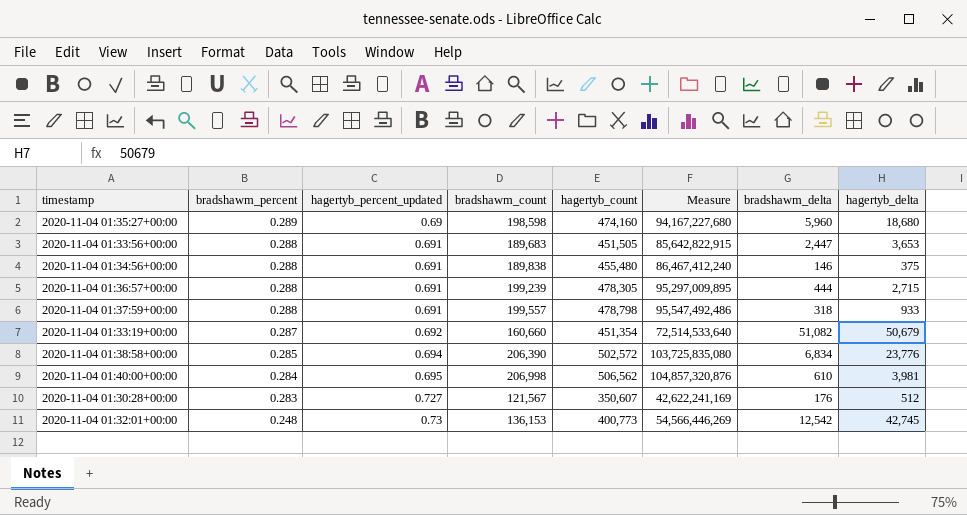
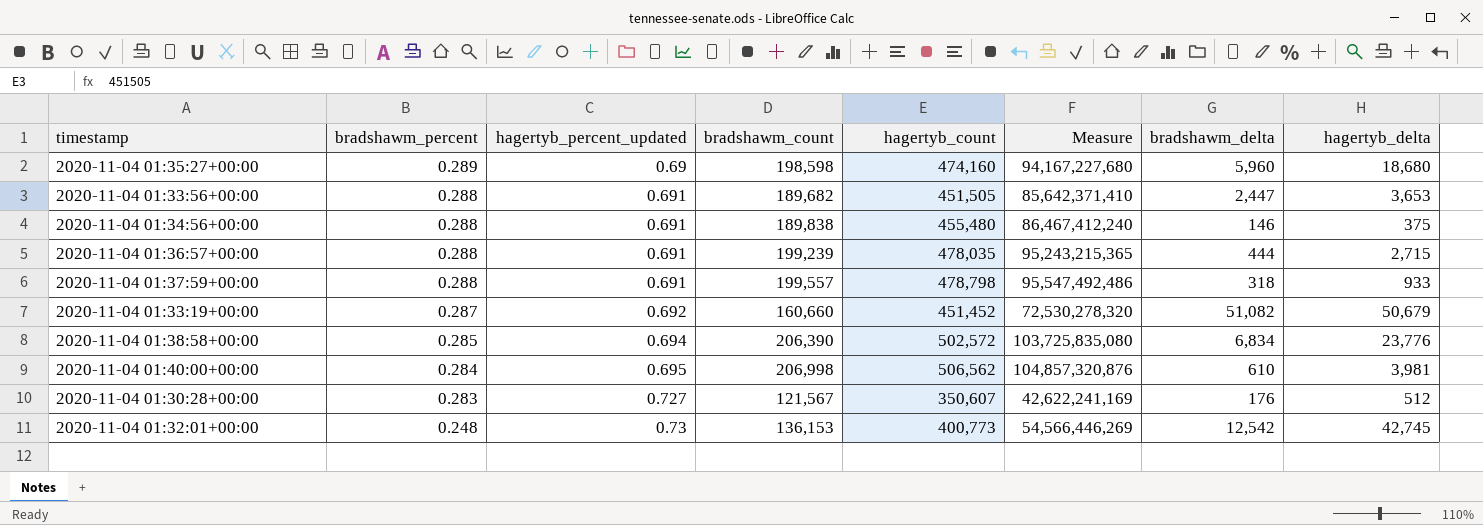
2020-11-04 01:33:56+00:00 | bradshawm_count: 189,683 -> 189,682
2020-11-04 01:33:56+00:00 | Measure: 85,642,822,915 -> 85,642,371,410
2020-11-04 01:36:57+00:00 | hagertyb_count: 478,305 -> 478,035
2020-11-04 01:36:57+00:00 | Measure: 95,297,009,895 -> 95,243,215,365
2020-11-04 01:33:19+00:00 | hagertyb_count: 451,354 -> 451,452
2020-11-04 01:33:19+00:00 | Measure: 72,514,533,640 -> 72,530,278,320

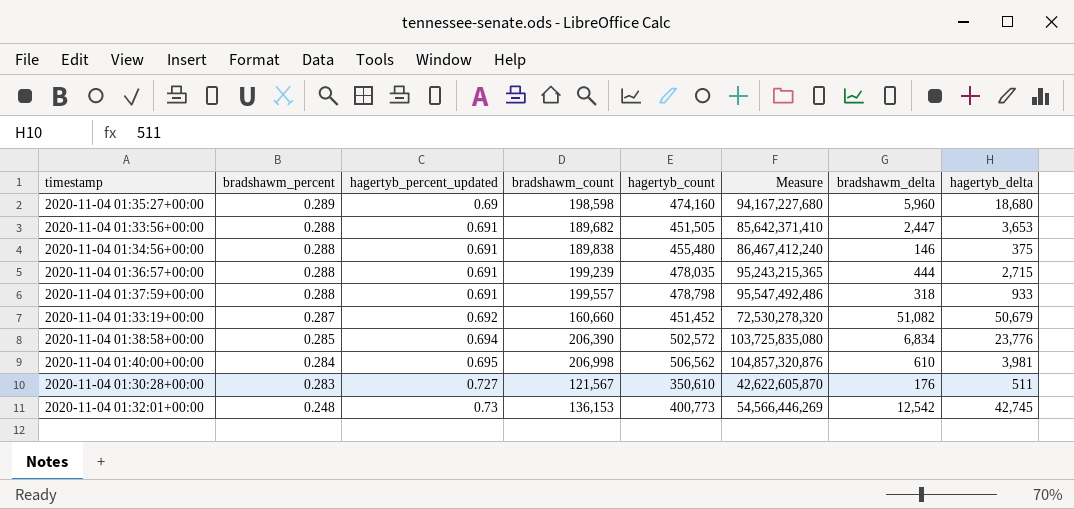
2020-11-04 01:30:28+00:00 | hagertyb_count: 350,607 -> 350,610
2020-11-04 01:30:28+00:00 | Measure: 42,622,241,169 -> 42,622,605,870
2020-11-04 01:30:28+00:00 | hagertyb_delta: 512 -> 511

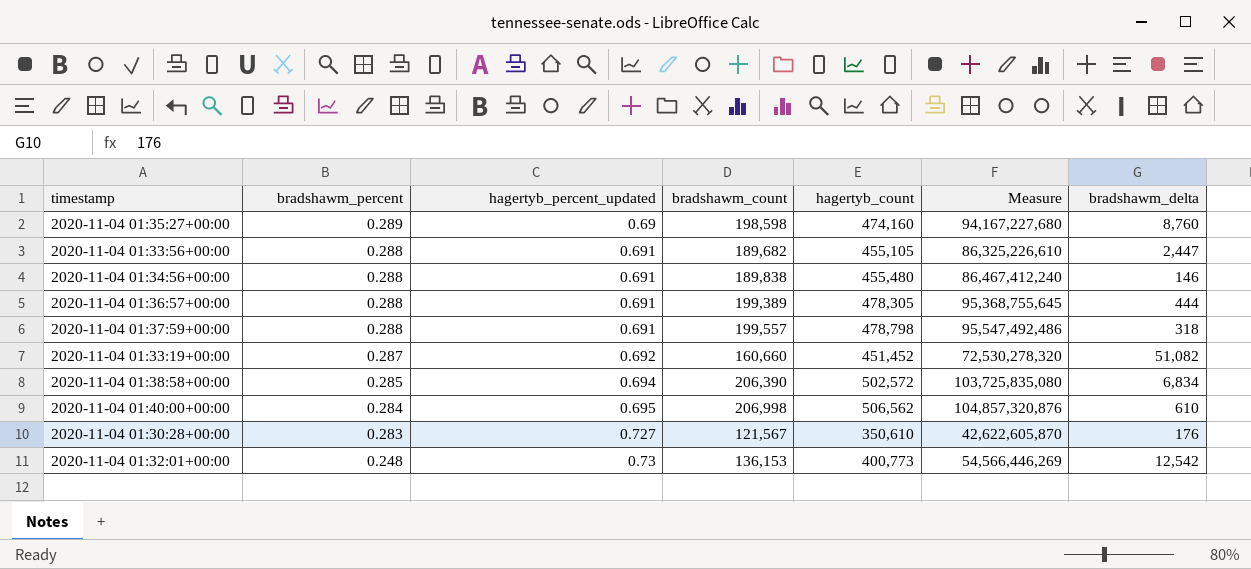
column hagertyb_delta | position: 8 -> none
2020-11-04 01:35:27+00:00 | bradshawm_delta: 5,960 -> 8,760
2020-11-04 01:33:56+00:00 | hagertyb_count: 451,505 -> 455,105
2020-11-04 01:33:56+00:00 | Measure: 85,642,371,410 -> 86,325,226,610
2020-11-04 01:36:57+00:00 | bradshawm_count: 199,239 -> 199,389
2020-11-04 01:36:57+00:00 | hagertyb_count: 478,035 -> 478,305
2020-11-04 01:36:57+00:00 | Measure: 95,243,215,365 -> 95,368,755,645

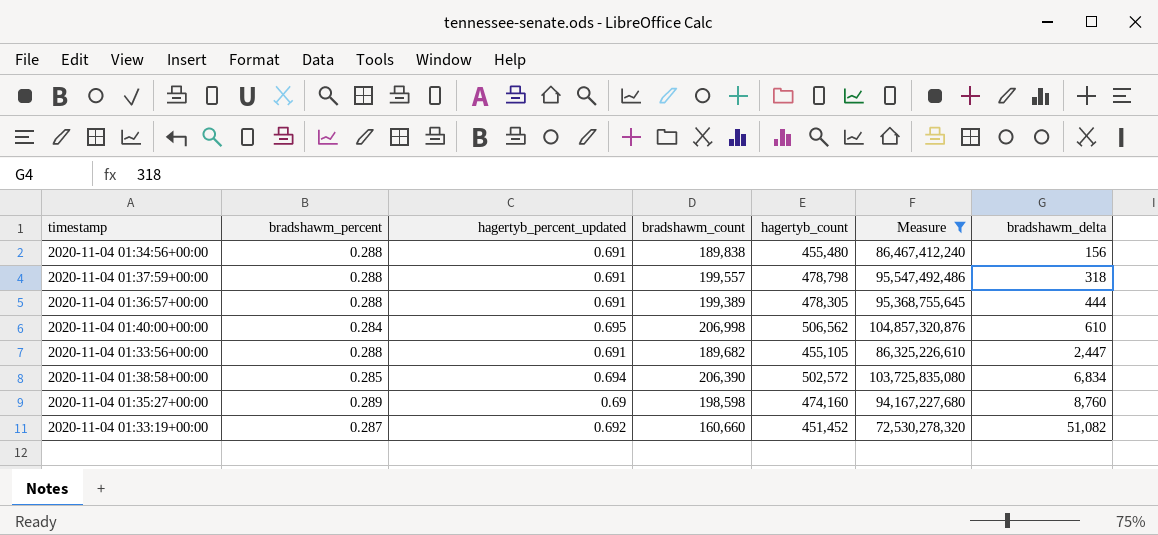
filter: none -> Measure >= 72,530,278,320
row order: bradshawm_percent descending -> bradshawm_delta ascending
2020-11-04 01:34:56+00:00 | bradshawm_delta: 146 -> 156

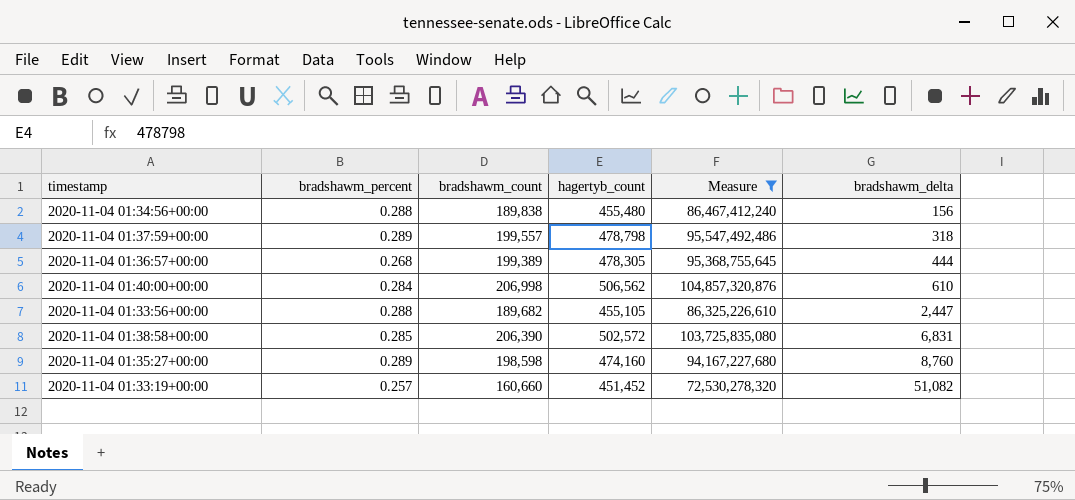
column hagertyb_percent_updated | position: 3 -> none
2020-11-04 01:37:59+00:00 | bradshawm_percent: 0.288 -> 0.289
2020-11-04 01:36:57+00:00 | bradshawm_percent: 0.288 -> 0.268
2020-11-04 01:38:58+00:00 | bradshawm_delta: 6,834 -> 6,831
2020-11-04 01:33:19+00:00 | bradshawm_percent: 0.287 -> 0.257

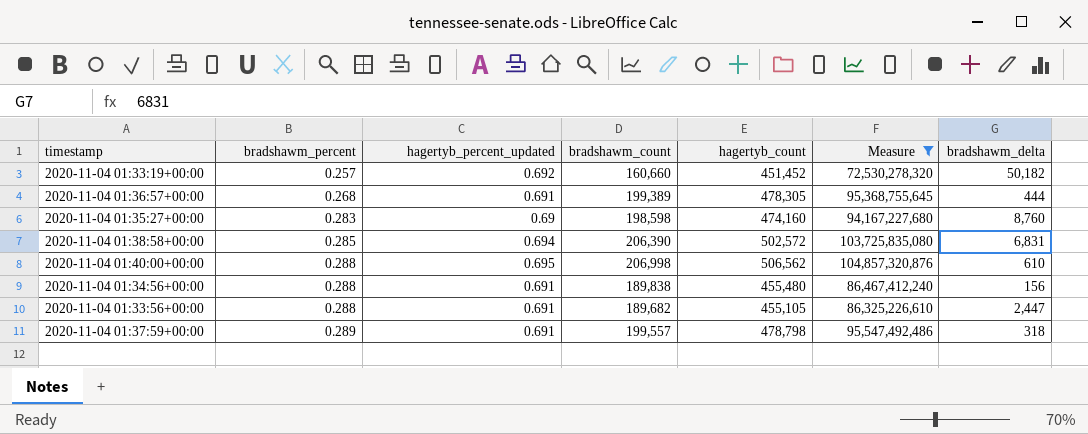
row order: bradshawm_delta ascending -> bradshawm_percent ascending
column hagertyb_percent_updated | position: none -> 3
2020-11-04 01:33:19+00:00 | bradshawm_delta: 51,082 -> 50,182
2020-11-04 01:35:27+00:00 | bradshawm_percent: 0.289 -> 0.283
2020-11-04 01:40:00+00:00 | bradshawm_percent: 0.284 -> 0.288

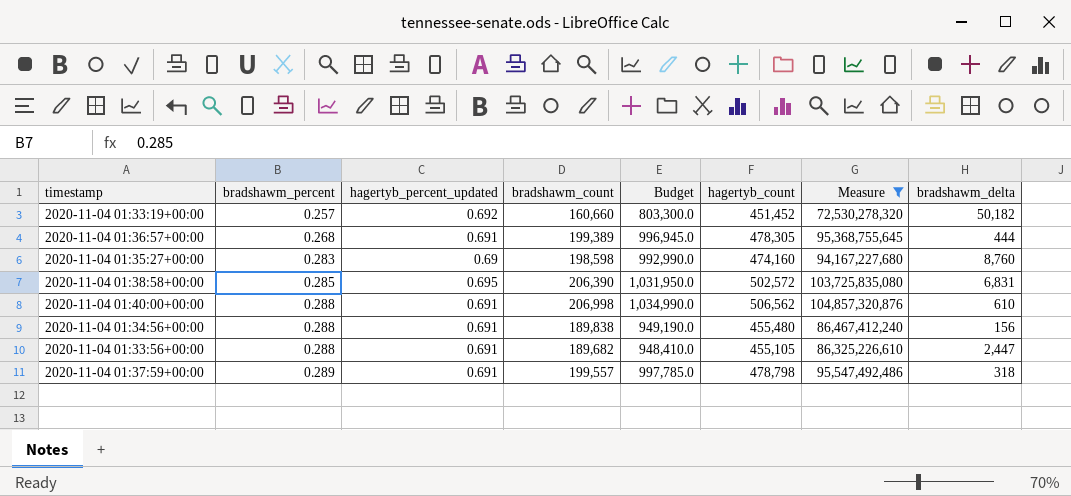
column Budget | formula: none -> [bradshawm_count] * 5
2020-11-04 01:38:58+00:00 | hagertyb_percent_updated: 0.694 -> 0.695
2020-11-04 01:40:00+00:00 | hagertyb_percent_updated: 0.695 -> 0.691

